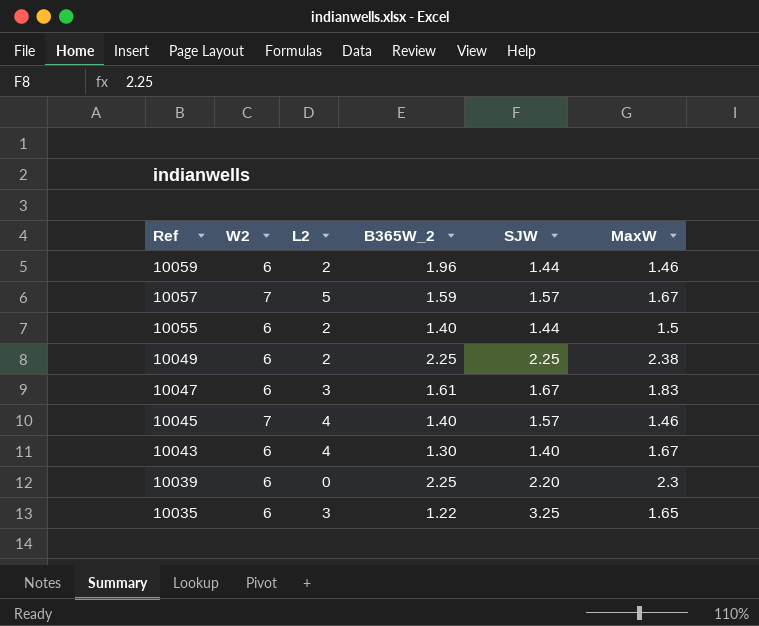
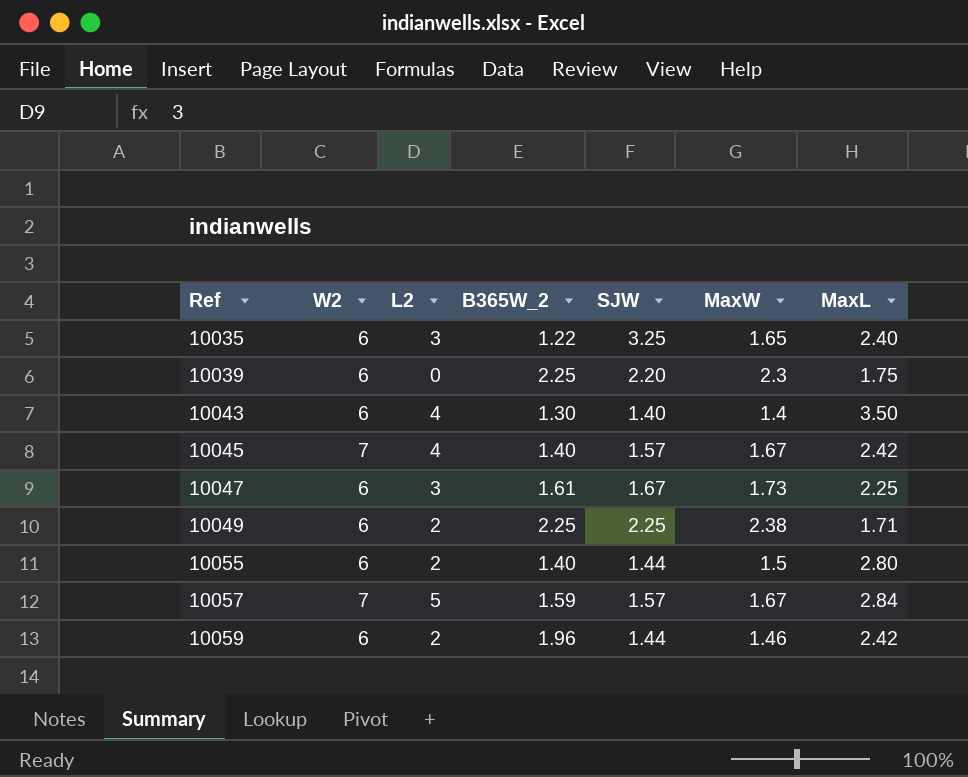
row order: Ref descending -> Ref ascending
column MaxL | position: none -> 7
10043 | MaxW: 1.67 -> 1.4
10045 | MaxW: 1.46 -> 1.67
10047 | MaxW: 1.83 -> 1.73

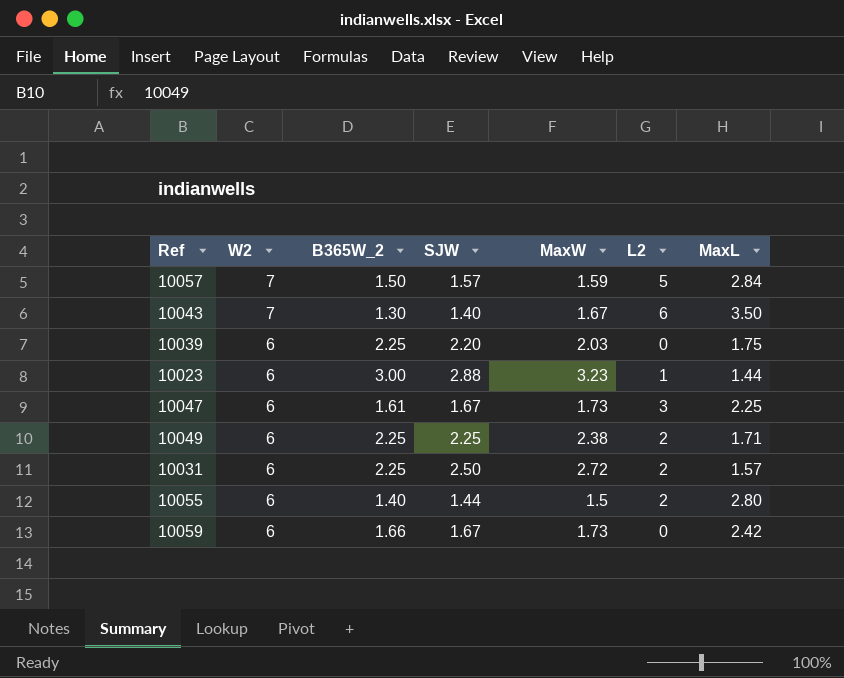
row order: Ref ascending -> W2 descending
column L2 | position: 3 -> 6
row 10035: 6 | 3 | 1.22 | 3.25 | 1.65 | 2.40 -> none
row 10045: 7 | 4 | 1.40 | 1.57 | 1.67 | 2.42 -> none
10057 | B365W_2: 1.59 -> 1.50
10057 | MaxW: 1.67 -> 1.59
10043 | W2: 6 -> 7
10043 | MaxW: 1.4 -> 1.67
10043 | L2: 4 -> 6
10039 | MaxW: 2.3 -> 2.03
row 10023: none -> 6 | 3.00 | 2.88 | 3.23 | 1 | 1.44
row 10031: none -> 6 | 2.25 | 2.50 | 2.72 | 2 | 1.57
10059 | B365W_2: 1.96 -> 1.66
10059 | SJW: 1.44 -> 1.67
10059 | MaxW: 1.46 -> 1.73
10059 | L2: 2 -> 0

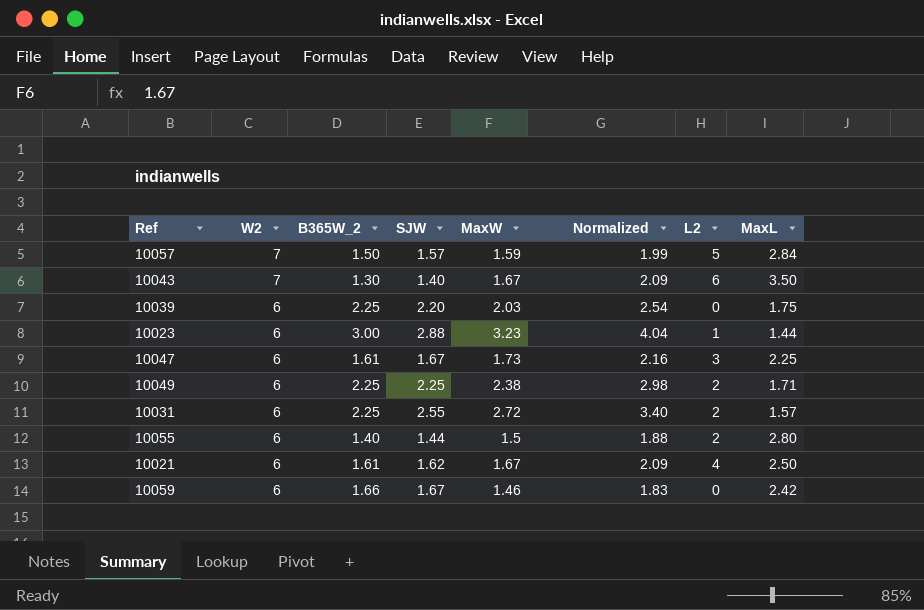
column Normalized | formula: none -> [MaxW] * 1.25
10031 | SJW: 2.50 -> 2.55
row 10021: none -> 6 | 1.61 | 1.62 | 1.67 | 2.09 | 4 | 2.50
10059 | MaxW: 1.73 -> 1.46

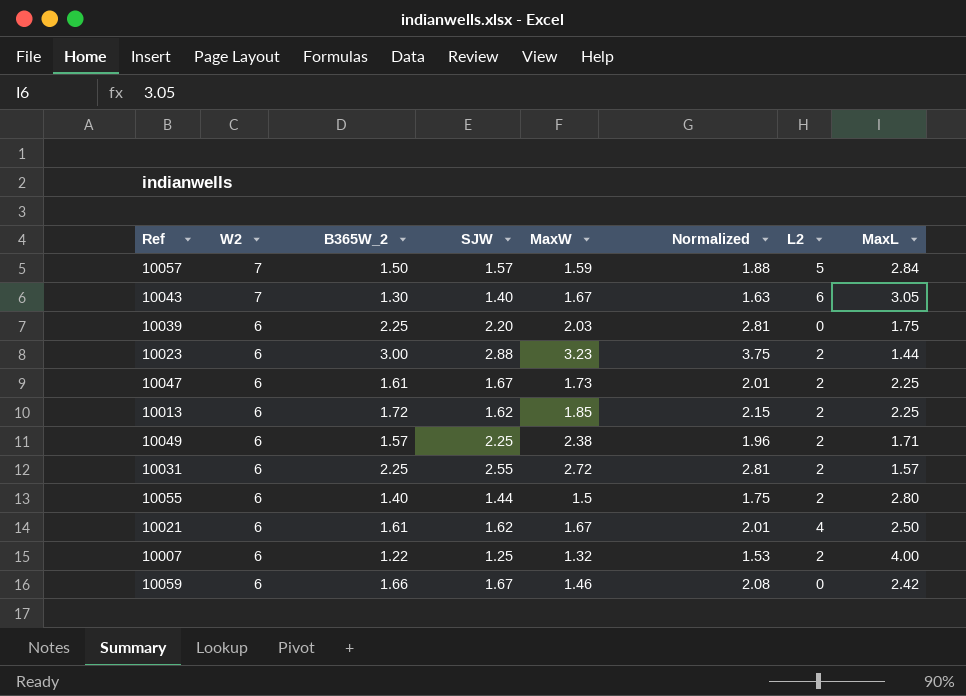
column Normalized | formula: [MaxW] * 1.25 -> [B365W_2] * 1.25
10043 | MaxL: 3.50 -> 3.05
10023 | L2: 1 -> 2
10047 | L2: 3 -> 2
row 10013: none -> 6 | 1.72 | 1.62 | 1.85 | 2.15 | 2 | 2.25
10049 | B365W_2: 2.25 -> 1.57
row 10007: none -> 6 | 1.22 | 1.25 | 1.32 | 1.53 | 2 | 4.00

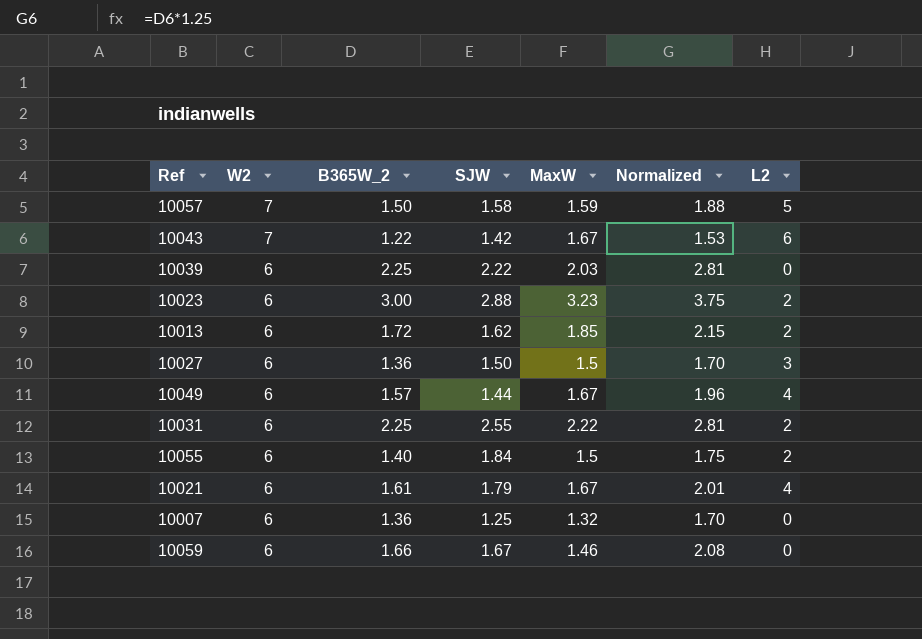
column MaxL | position: 8 -> none
row 10047: 6 | 1.61 | 1.67 | 1.73 | 2.01 | 2 | 2.25 -> none
10057 | SJW: 1.57 -> 1.58
10043 | B365W_2: 1.30 -> 1.22
10043 | SJW: 1.40 -> 1.42
10043 | Normalized: 1.63 -> 1.53
10039 | SJW: 2.20 -> 2.22
row 10027: none -> 6 | 1.36 | 1.50 | 1.5 | 1.70 | 3
10049 | SJW: 2.25 -> 1.44
10049 | MaxW: 2.38 -> 1.67
10049 | L2: 2 -> 4
10031 | MaxW: 2.72 -> 2.22
10055 | SJW: 1.44 -> 1.84
10021 | SJW: 1.62 -> 1.79
10007 | B365W_2: 1.22 -> 1.36
10007 | Normalized: 1.53 -> 1.70
10007 | L2: 2 -> 0

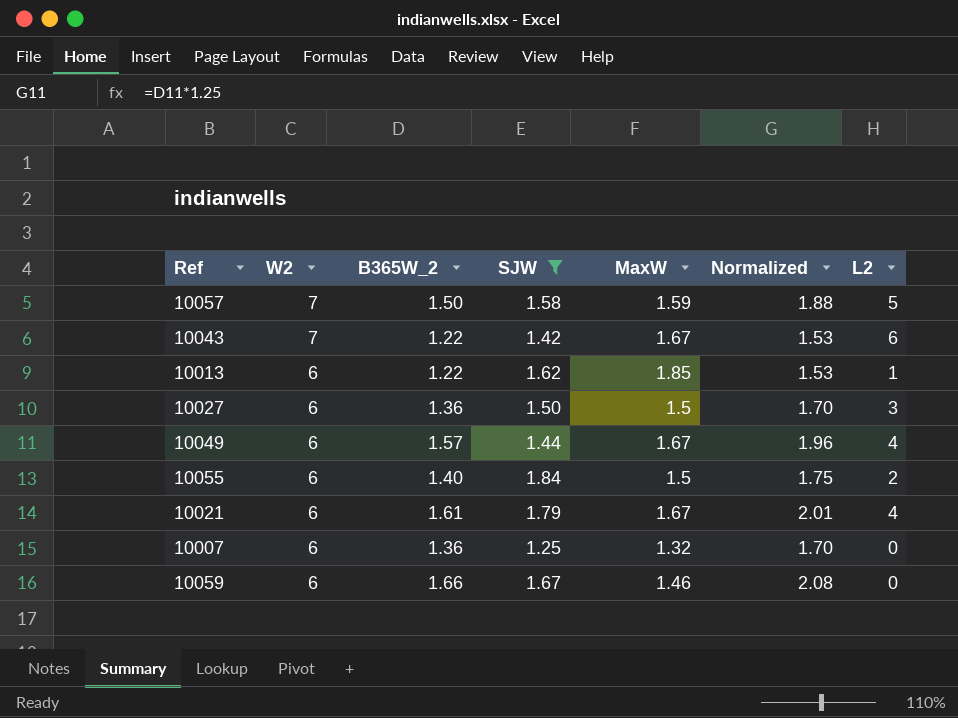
filter: none -> SJW <= 1.84
10013 | B365W_2: 1.72 -> 1.22
10013 | Normalized: 2.15 -> 1.53
10013 | L2: 2 -> 1

